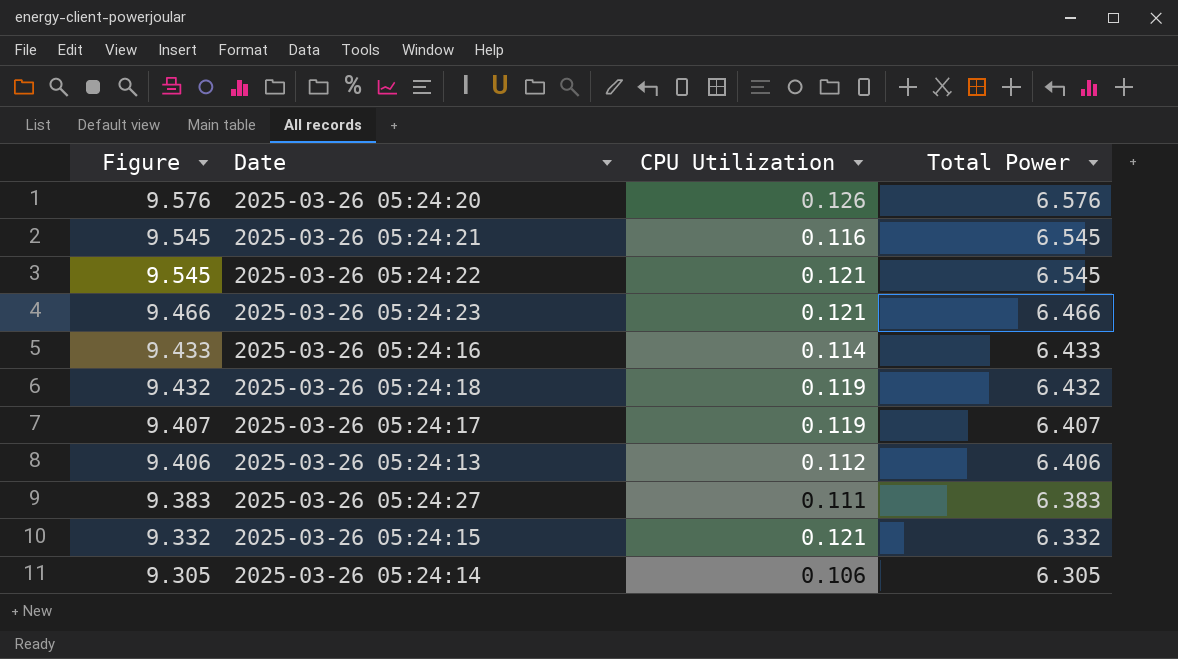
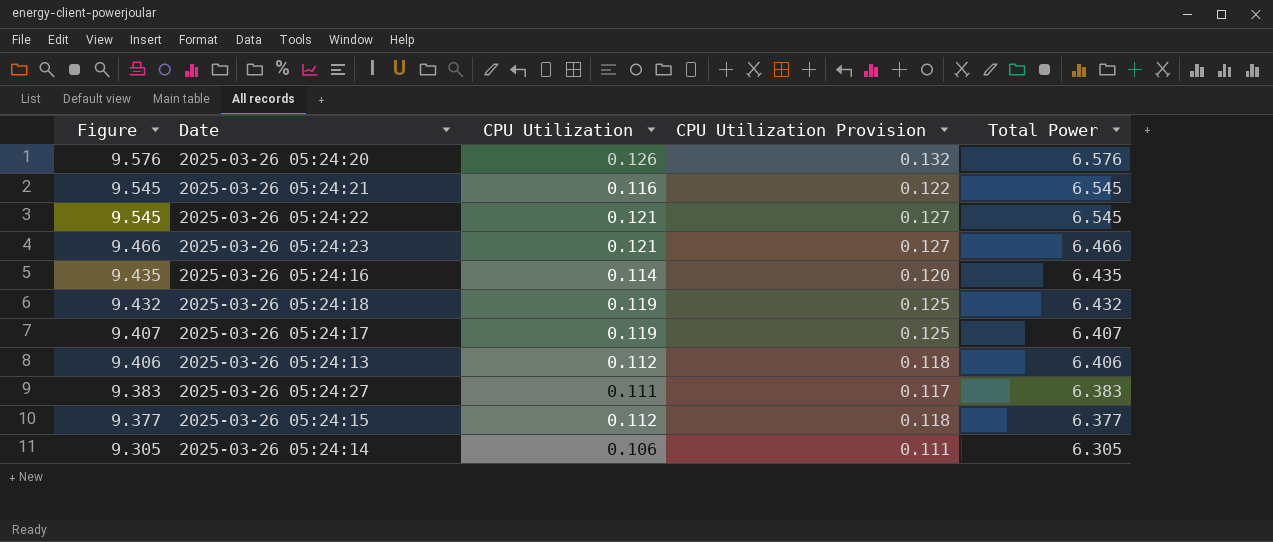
column CPU Utilization Provision | formula: none -> [CPU Utilization] * 1.05
2025-03-26 05:24:16 | Figure: 9.433 -> 9.435
2025-03-26 05:24:16 | Total Power: 6.433 -> 6.435
2025-03-26 05:24:15 | Figure: 9.332 -> 9.377
2025-03-26 05:24:15 | CPU Utilization: 0.121 -> 0.112
2025-03-26 05:24:15 | Total Power: 6.332 -> 6.377

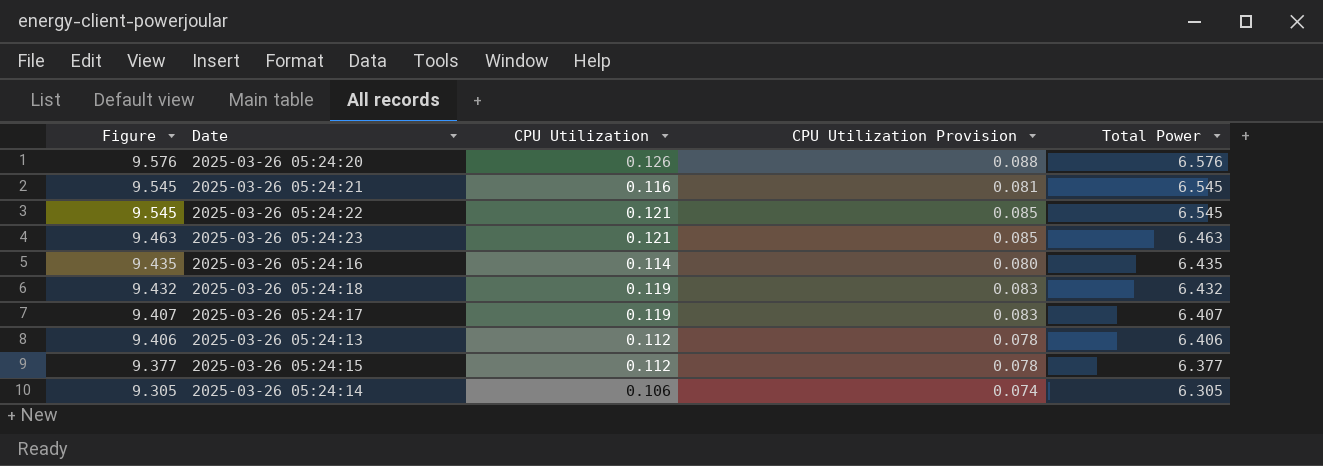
column CPU Utilization Provision | formula: [CPU Utilization] * 1.05 -> [CPU Utilization] * 0.7
row 2025-03-26 05:24:27: 9.383 | 0.111 | 0.117 | 6.383 -> none
2025-03-26 05:24:23 | Figure: 9.466 -> 9.463
2025-03-26 05:24:23 | Total Power: 6.466 -> 6.463

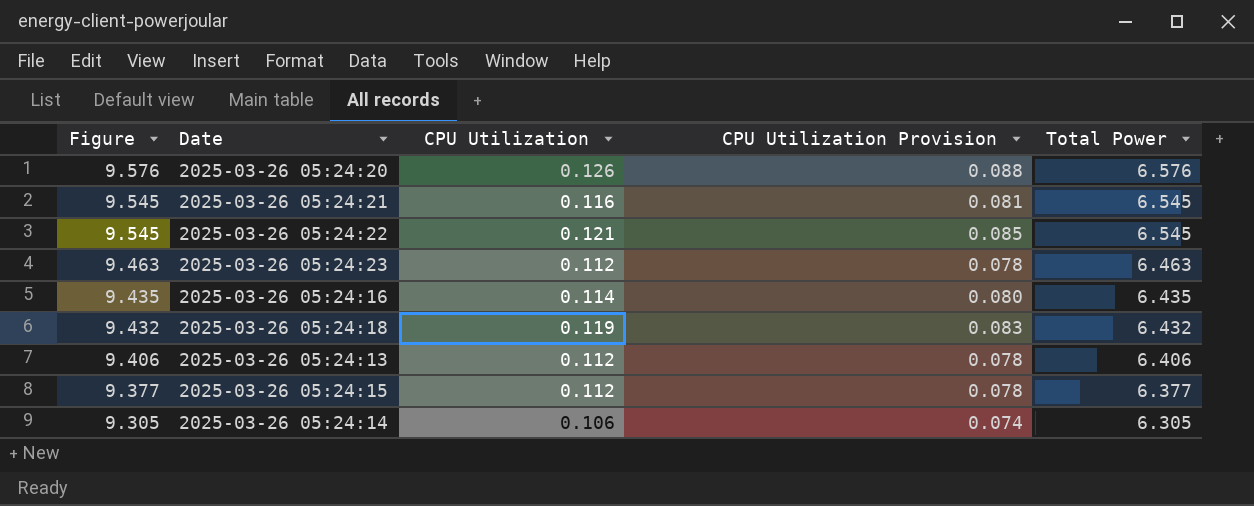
row 2025-03-26 05:24:17: 9.407 | 0.119 | 0.083 | 6.407 -> none
2025-03-26 05:24:23 | CPU Utilization: 0.121 -> 0.112
2025-03-26 05:24:23 | CPU Utilization Provision: 0.085 -> 0.078

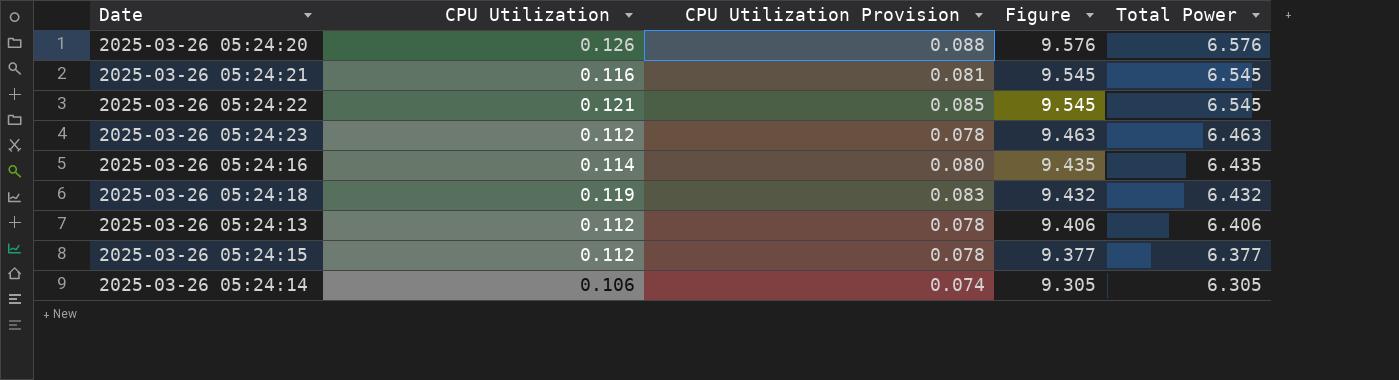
column Figure | position: 1 -> 4

